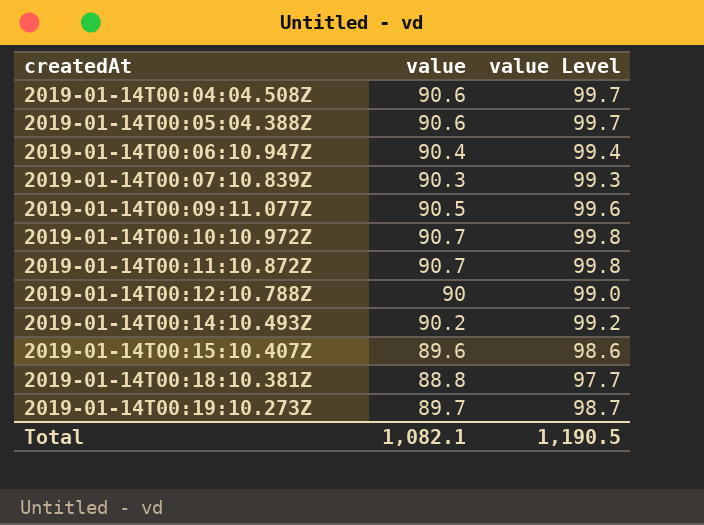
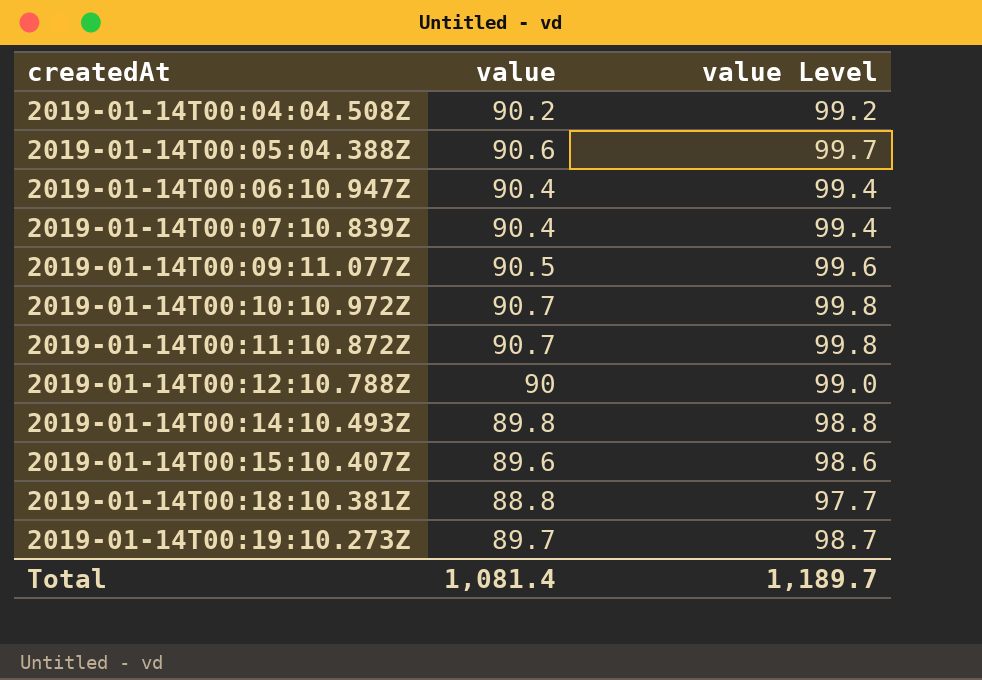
2019-01-14T00:04:04.508Z | value: 90.6 -> 90.2
2019-01-14T00:04:04.508Z | value Level: 99.7 -> 99.2
2019-01-14T00:07:10.839Z | value: 90.3 -> 90.4
2019-01-14T00:07:10.839Z | value Level: 99.3 -> 99.4
2019-01-14T00:14:10.493Z | value: 90.2 -> 89.8
2019-01-14T00:14:10.493Z | value Level: 99.2 -> 98.8
Total | value: 1,082.1 -> 1,081.4
Total | value Level: 1,190.5 -> 1,189.7

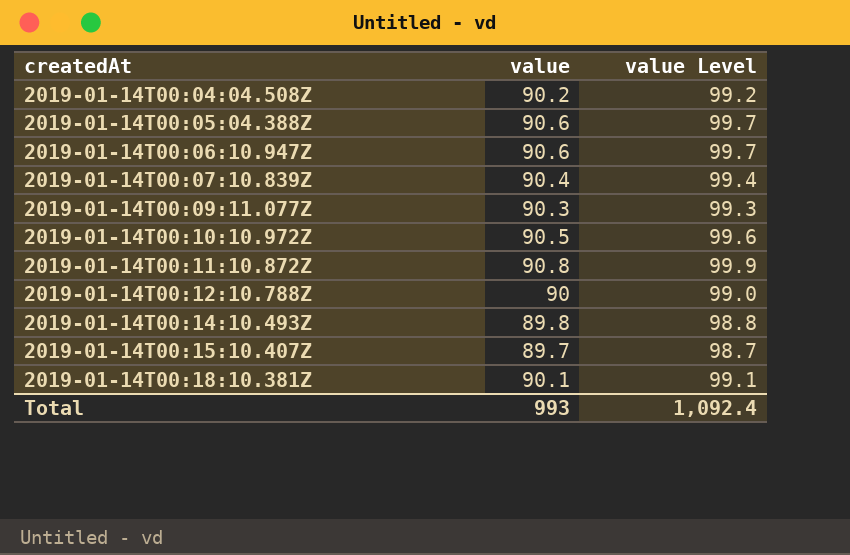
row 2019-01-14T00:19:10.273Z: 89.7 | 98.7 -> none
2019-01-14T00:06:10.947Z | value: 90.4 -> 90.6
2019-01-14T00:06:10.947Z | value Level: 99.4 -> 99.7
2019-01-14T00:09:11.077Z | value: 90.5 -> 90.3
2019-01-14T00:09:11.077Z | value Level: 99.6 -> 99.3
2019-01-14T00:10:10.972Z | value: 90.7 -> 90.5
2019-01-14T00:10:10.972Z | value Level: 99.8 -> 99.6
2019-01-14T00:11:10.872Z | value: 90.7 -> 90.8
2019-01-14T00:11:10.872Z | value Level: 99.8 -> 99.9
2019-01-14T00:15:10.407Z | value: 89.6 -> 89.7
2019-01-14T00:15:10.407Z | value Level: 98.6 -> 98.7
2019-01-14T00:18:10.381Z | value: 88.8 -> 90.1
2019-01-14T00:18:10.381Z | value Level: 97.7 -> 99.1
Total | value: 1,081.4 -> 993
Total | value Level: 1,189.7 -> 1,092.4

